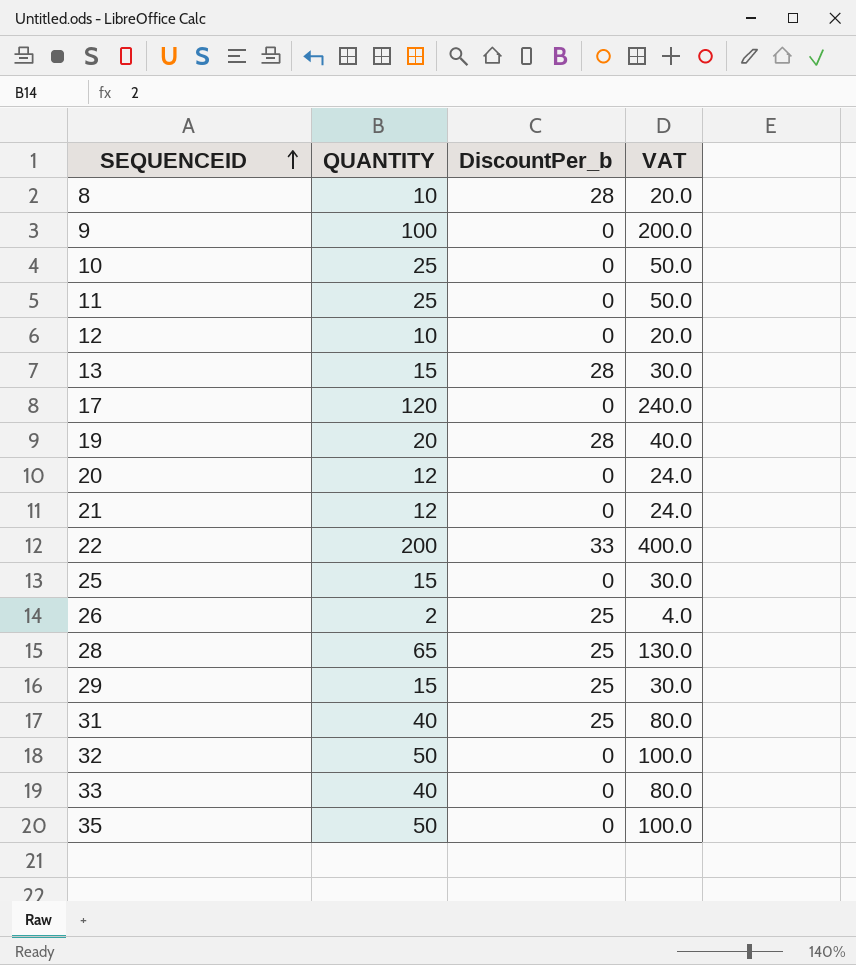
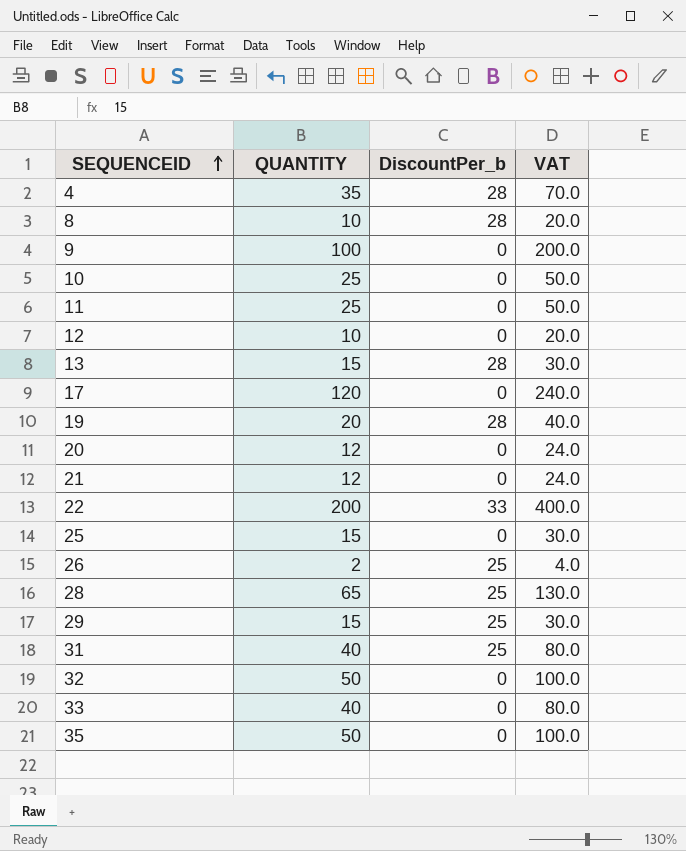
row 4: none -> 35 | 28 | 70.0

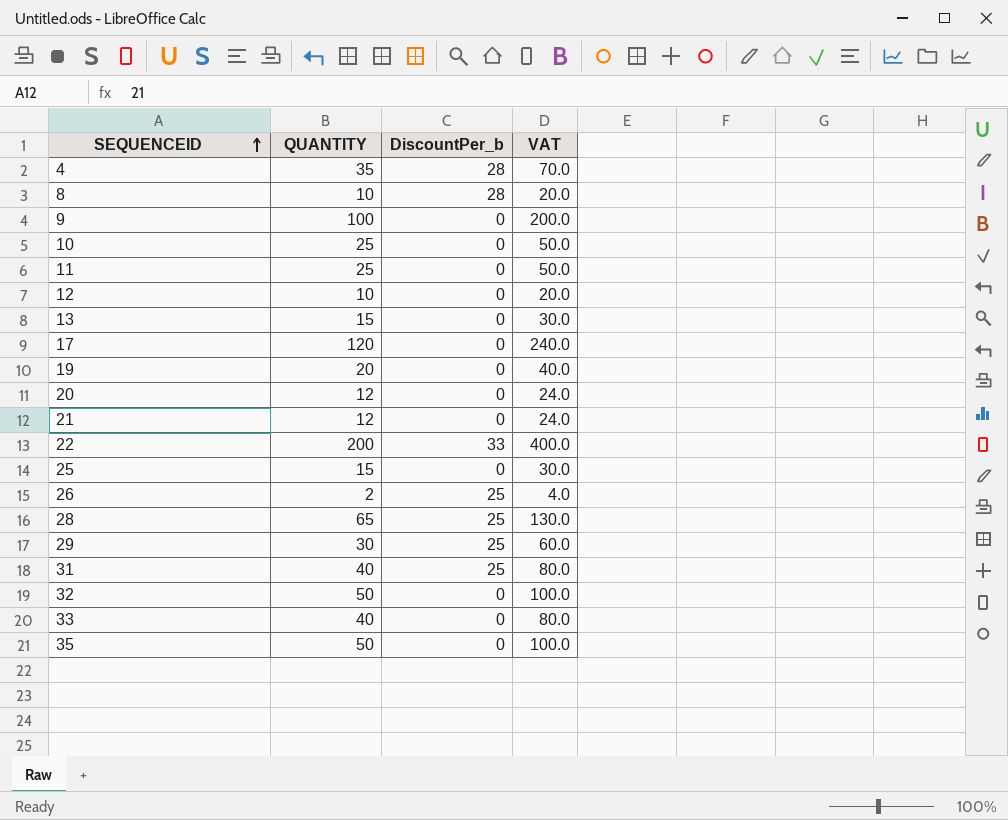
13 | DiscountPer_b: 28 -> 0
19 | DiscountPer_b: 28 -> 0
29 | QUANTITY: 15 -> 30
29 | VAT: 30.0 -> 60.0

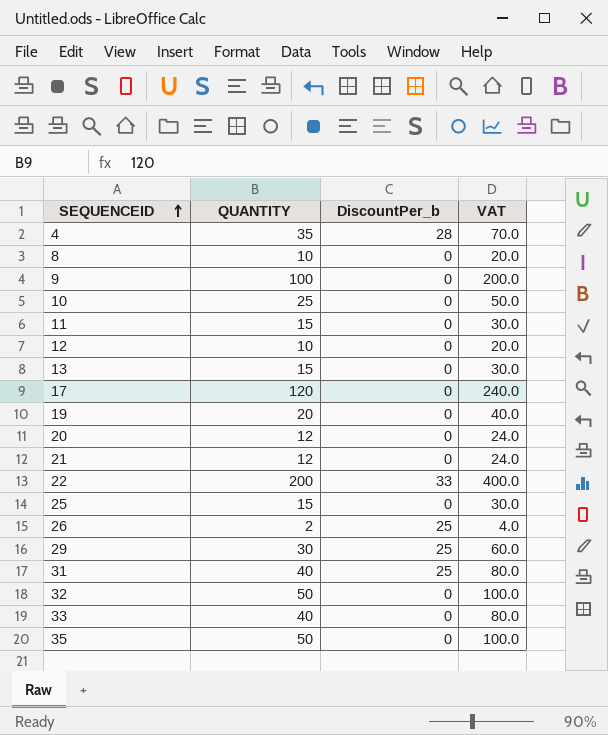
row 28: 65 | 25 | 130.0 -> none
8 | DiscountPer_b: 28 -> 0
11 | QUANTITY: 25 -> 15
11 | VAT: 50.0 -> 30.0

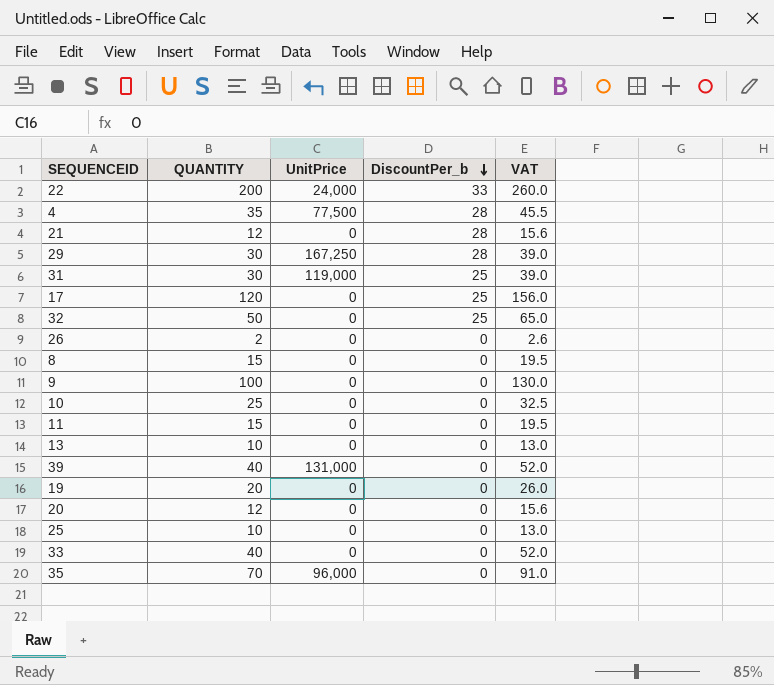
row order: SEQUENCEID ascending -> DiscountPer_b descending
column UnitPrice | position: none -> 3
column VAT | formula: [QUANTITY] * 2 -> [QUANTITY] * 1.3
row 12: 10 | 0 | 20.0 -> none
21 | DiscountPer_b: 0 -> 28
29 | DiscountPer_b: 25 -> 28
31 | QUANTITY: 40 -> 30
17 | DiscountPer_b: 0 -> 25
32 | DiscountPer_b: 0 -> 25
26 | DiscountPer_b: 25 -> 0
8 | QUANTITY: 10 -> 15
13 | QUANTITY: 15 -> 10
row 39: none -> 40 | 131,000 | 0 | 52.0
25 | QUANTITY: 15 -> 10
35 | QUANTITY: 50 -> 70

